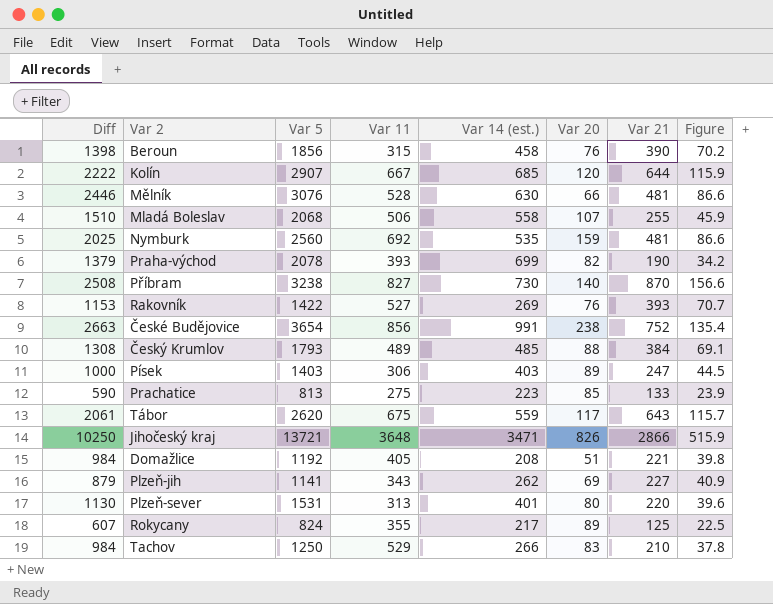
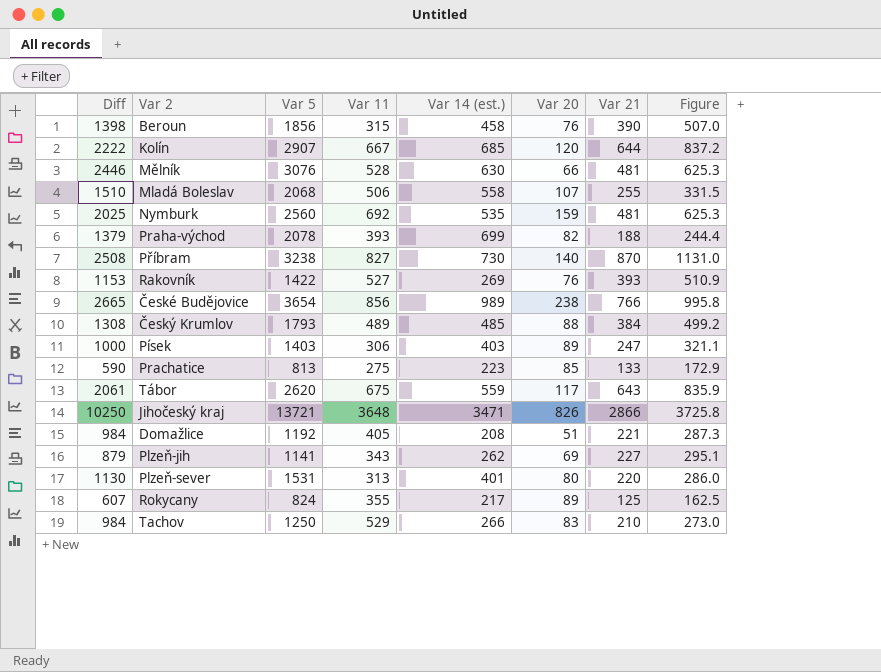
column Figure | formula: [Var 21] * 0.18 -> [Var 21] * 1.3
Praha-východ | Var 21: 190 -> 188
České Budějovice | Diff: 2663 -> 2665
České Budějovice | Var 14 (est.): 991 -> 989
České Budějovice | Var 21: 752 -> 766

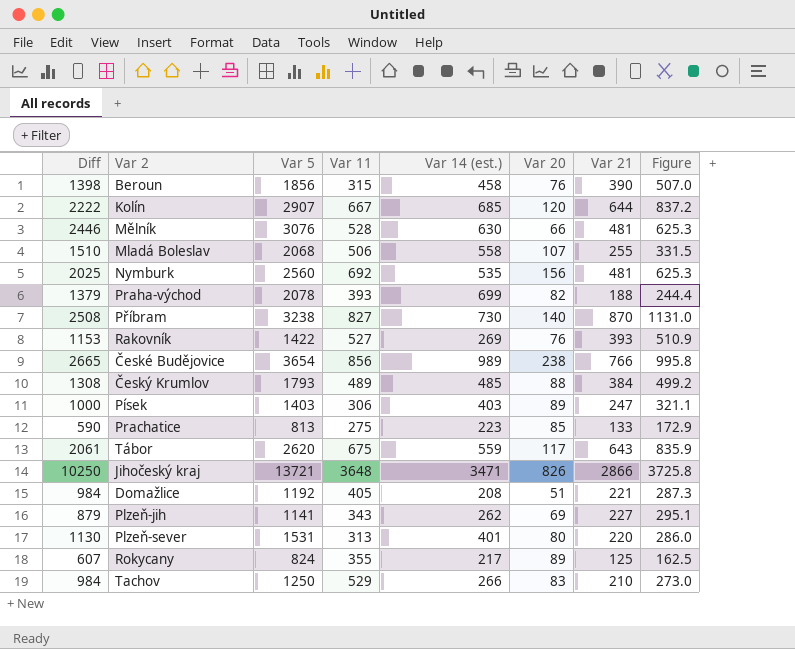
Nymburk | Var 20: 159 -> 156

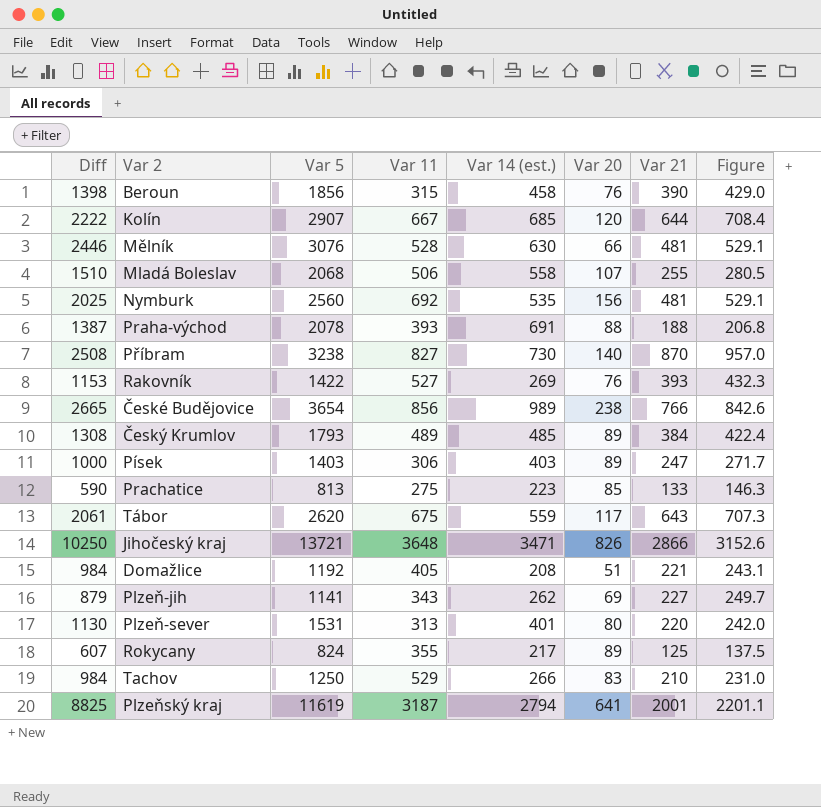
column Figure | formula: [Var 21] * 1.3 -> [Var 21] * 1.1
Praha-východ | Diff: 1379 -> 1387
Praha-východ | Var 14 (est.): 699 -> 691
Praha-východ | Var 20: 82 -> 88
Český Krumlov | Var 20: 88 -> 89
row Plzeňský kraj: none -> 8825 | 11619 | 3187 | 2794 | 641 | 2001 | 2201.1

